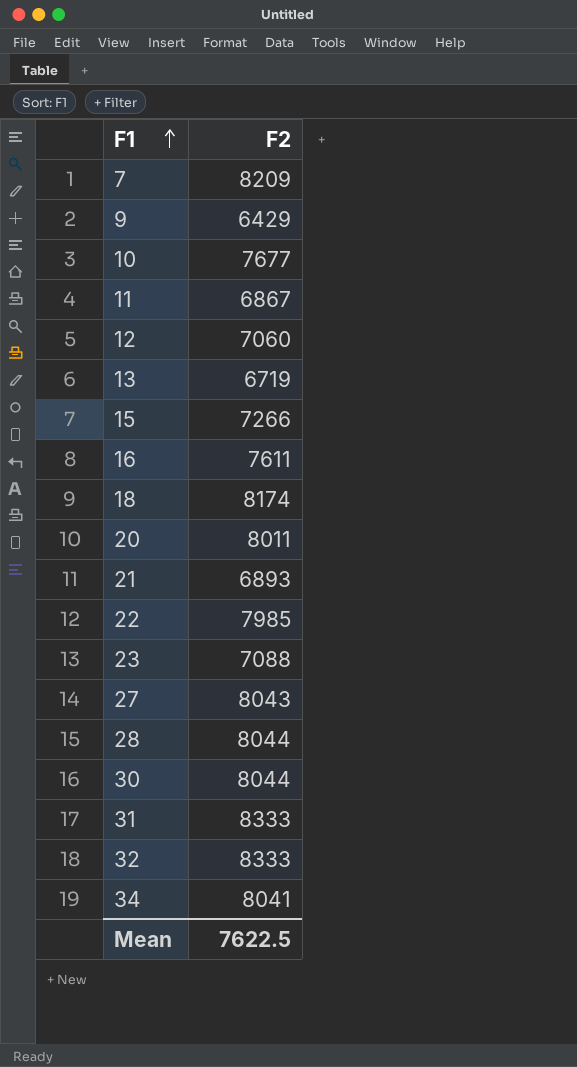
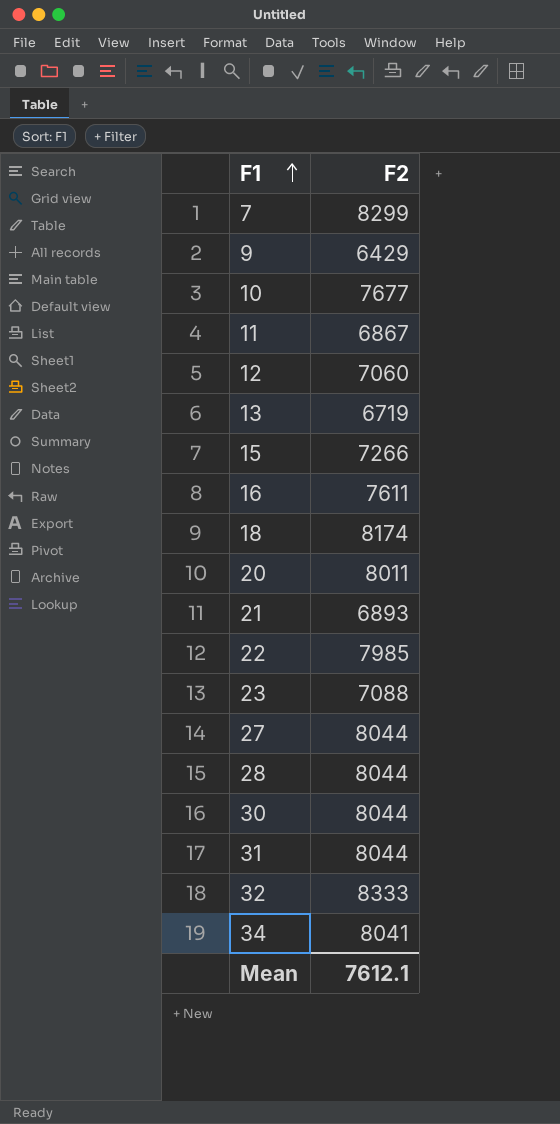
7 | F2: 8209 -> 8299
27 | F2: 8043 -> 8044
31 | F2: 8333 -> 8044
Mean | F2: 7622.5 -> 7612.1

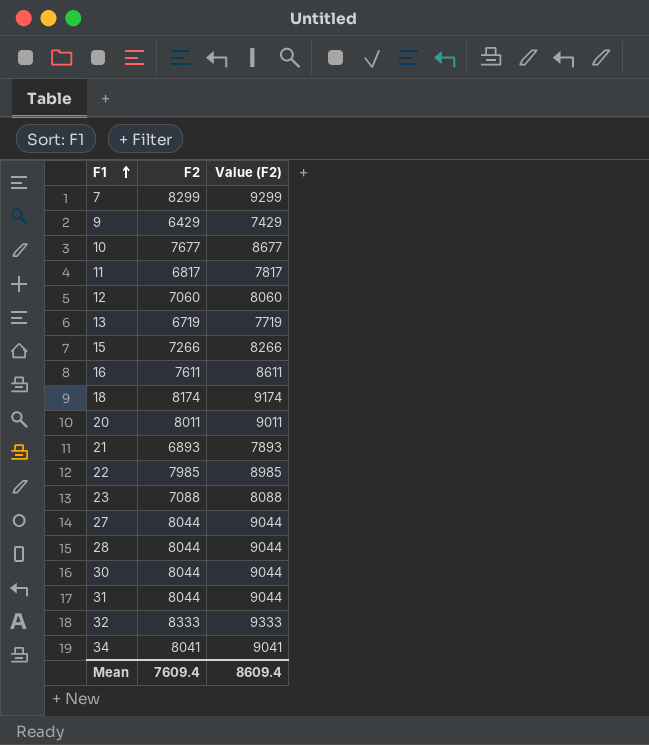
column Value (F2) | formula: none -> [F2] + 1000
11 | F2: 6867 -> 6817
Mean | F2: 7612.1 -> 7609.4

